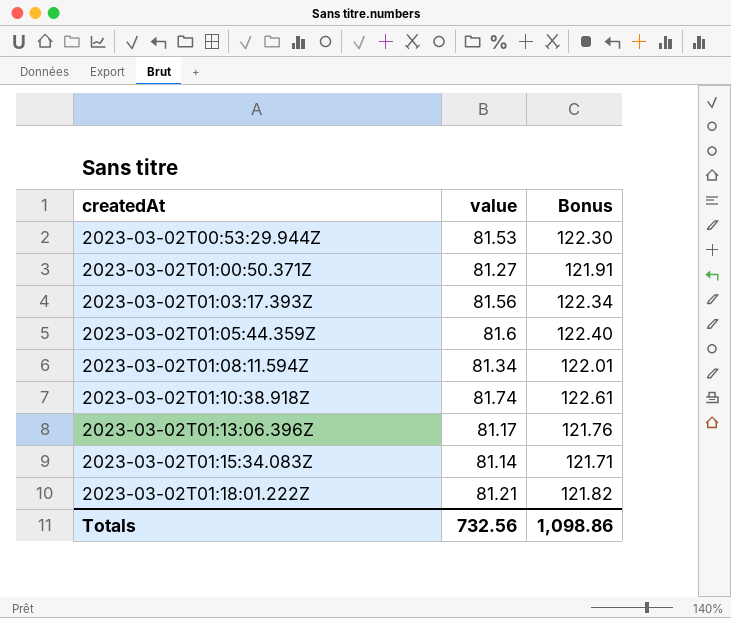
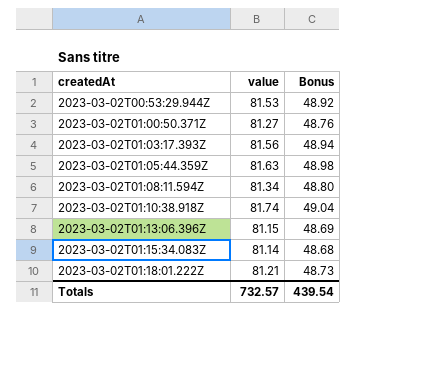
column Bonus | formula: [value] * 1.5 -> [value] * 0.6
2023-03-02T01:05:44.359Z | value: 81.6 -> 81.63
2023-03-02T01:13:06.396Z | value: 81.17 -> 81.15
Totals | value: 732.56 -> 732.57
Totals | Bonus: 1,098.86 -> 439.54

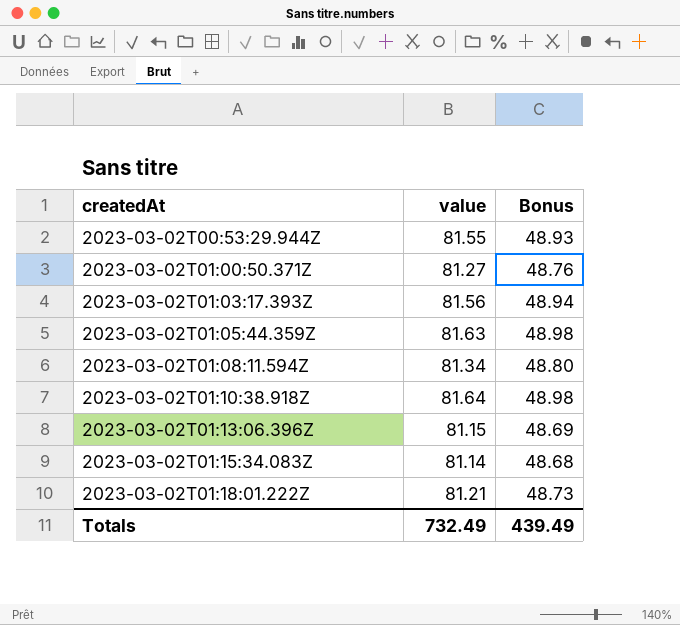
2023-03-02T00:53:29.944Z | value: 81.53 -> 81.55
2023-03-02T00:53:29.944Z | Bonus: 48.92 -> 48.93
2023-03-02T01:10:38.918Z | value: 81.74 -> 81.64
2023-03-02T01:10:38.918Z | Bonus: 49.04 -> 48.98
Totals | value: 732.57 -> 732.49
Totals | Bonus: 439.54 -> 439.49

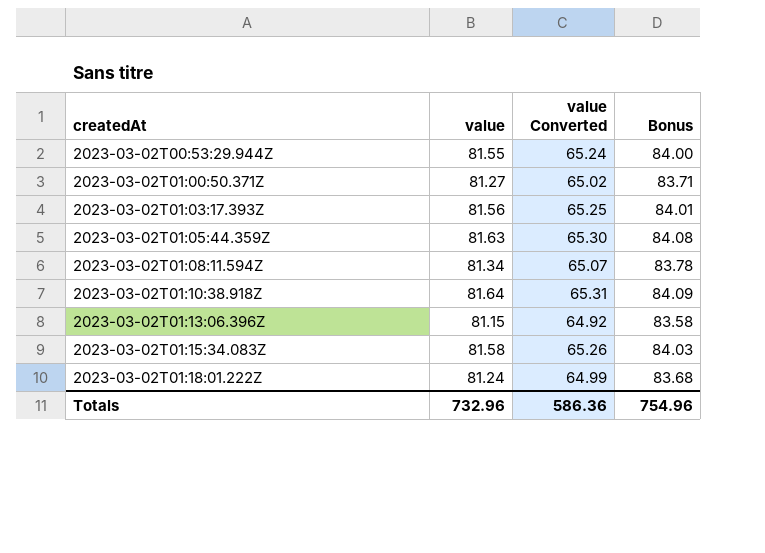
column value Converted | formula: none -> [value] * 0.8
column Bonus | formula: [value] * 0.6 -> [value] * 1.03
2023-03-02T01:15:34.083Z | value: 81.14 -> 81.58
2023-03-02T01:18:01.222Z | value: 81.21 -> 81.24
Totals | value: 732.49 -> 732.96
Totals | Bonus: 439.49 -> 754.96

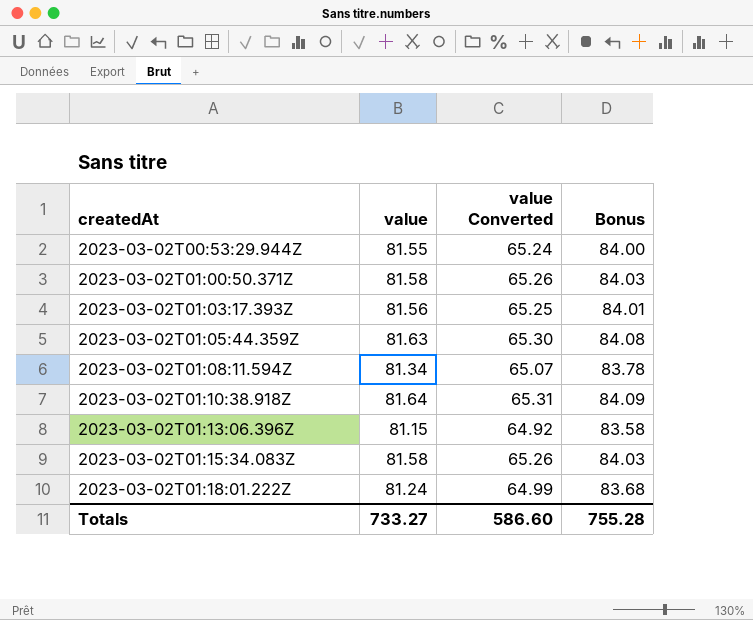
2023-03-02T01:00:50.371Z | value: 81.27 -> 81.58
2023-03-02T01:00:50.371Z | value Converted: 65.02 -> 65.26
2023-03-02T01:00:50.371Z | Bonus: 83.71 -> 84.03
Totals | value: 732.96 -> 733.27
Totals | value Converted: 586.36 -> 586.60
Totals | Bonus: 754.96 -> 755.28

